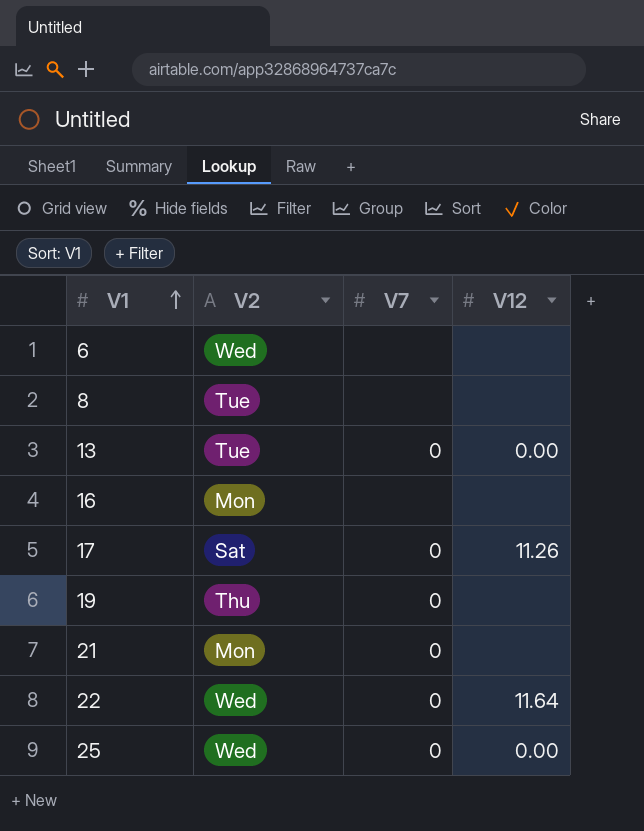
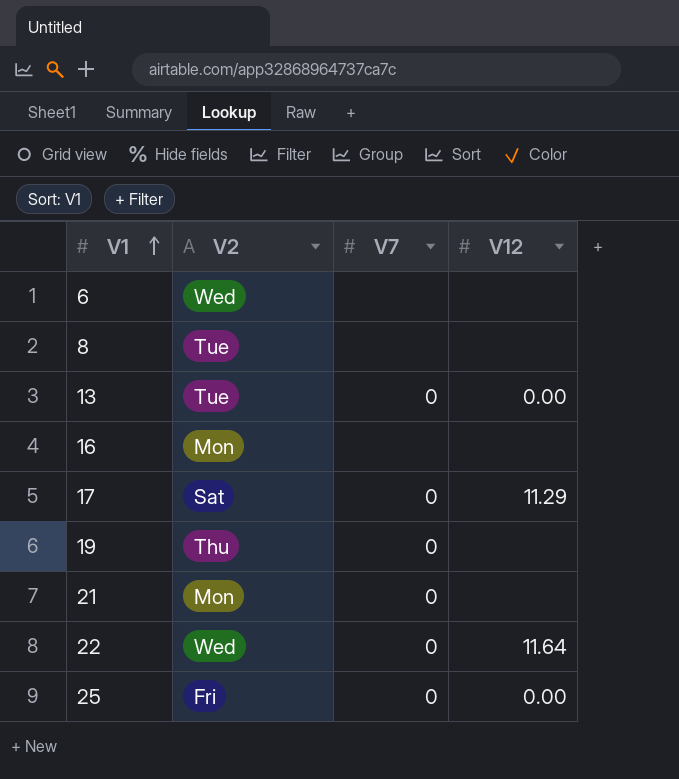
17 | V12: 11.26 -> 11.29
25 | V2: Wed -> Fri

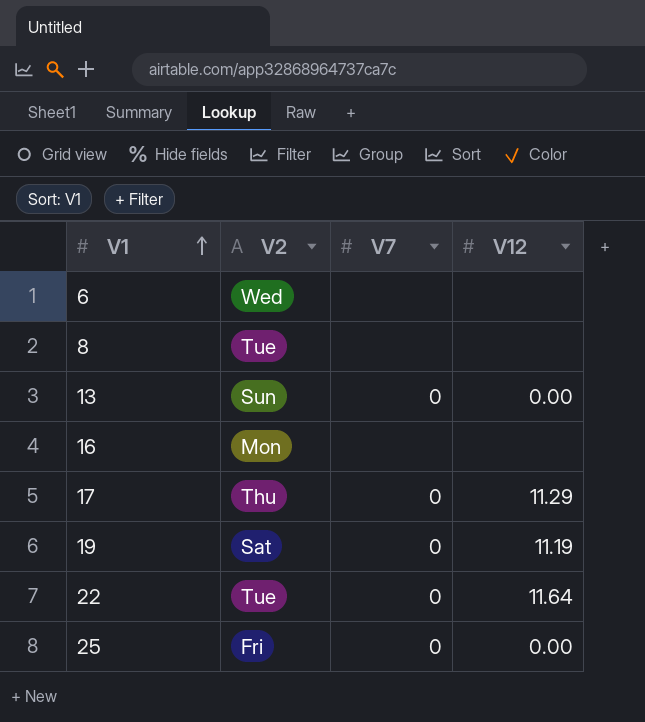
row 21: Mon | 0 | none -> none
13 | V2: Tue -> Sun
17 | V2: Sat -> Thu
19 | V2: Thu -> Sat
19 | V12: none -> 11.19
22 | V2: Wed -> Tue

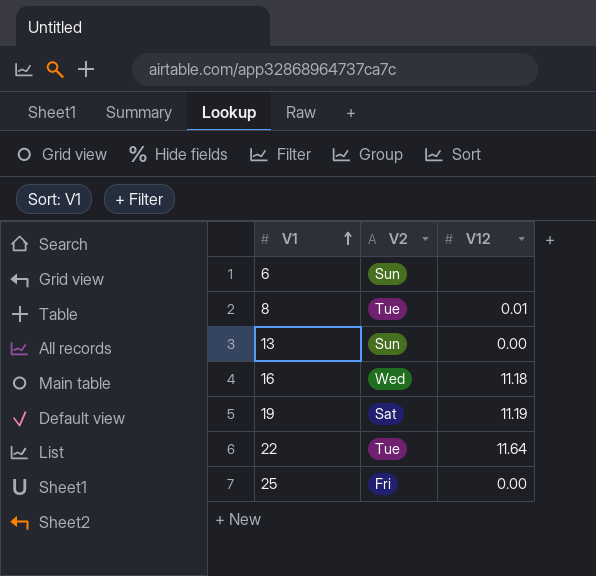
column V7 | position: 3 -> none
row 17: Thu | 0 | 11.29 -> none
6 | V2: Wed -> Sun
8 | V12: none -> 0.01
16 | V2: Mon -> Wed
16 | V12: none -> 11.18

